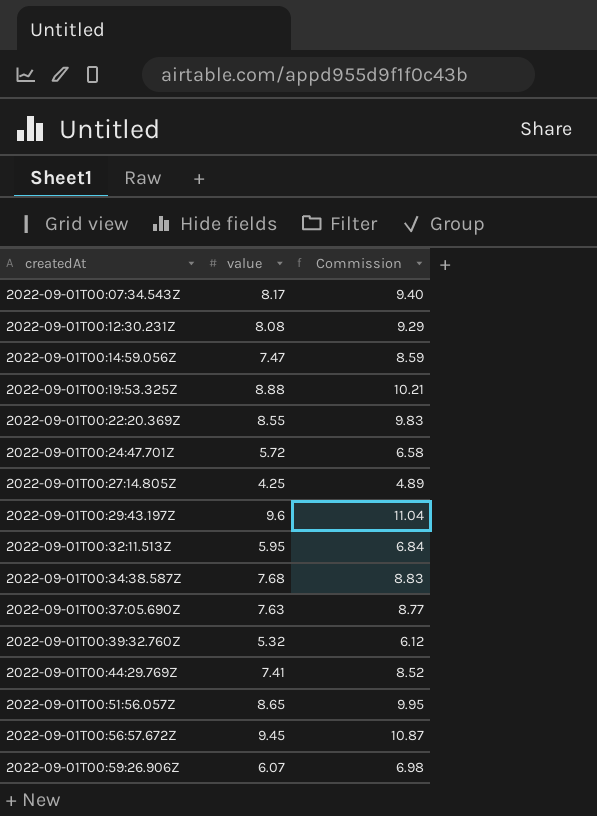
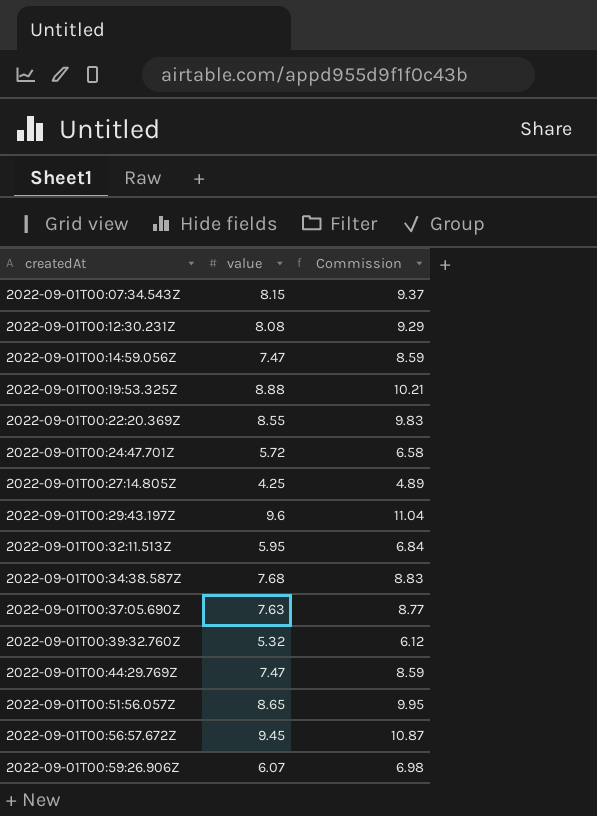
2022-09-01T00:07:34.543Z | value: 8.17 -> 8.15
2022-09-01T00:07:34.543Z | Commission: 9.40 -> 9.37
2022-09-01T00:44:29.769Z | value: 7.41 -> 7.47
2022-09-01T00:44:29.769Z | Commission: 8.52 -> 8.59

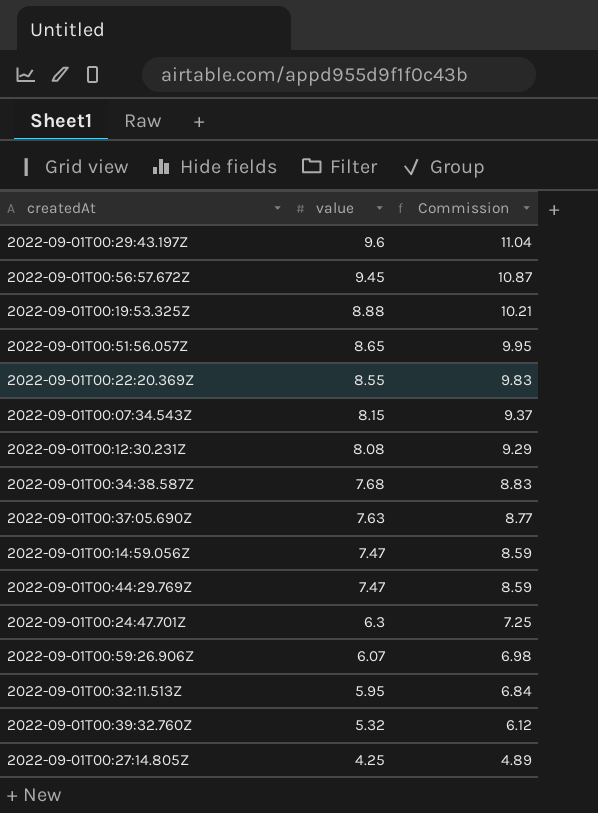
row order: createdAt ascending -> value descending
2022-09-01T00:24:47.701Z | value: 5.72 -> 6.3
2022-09-01T00:24:47.701Z | Commission: 6.58 -> 7.25

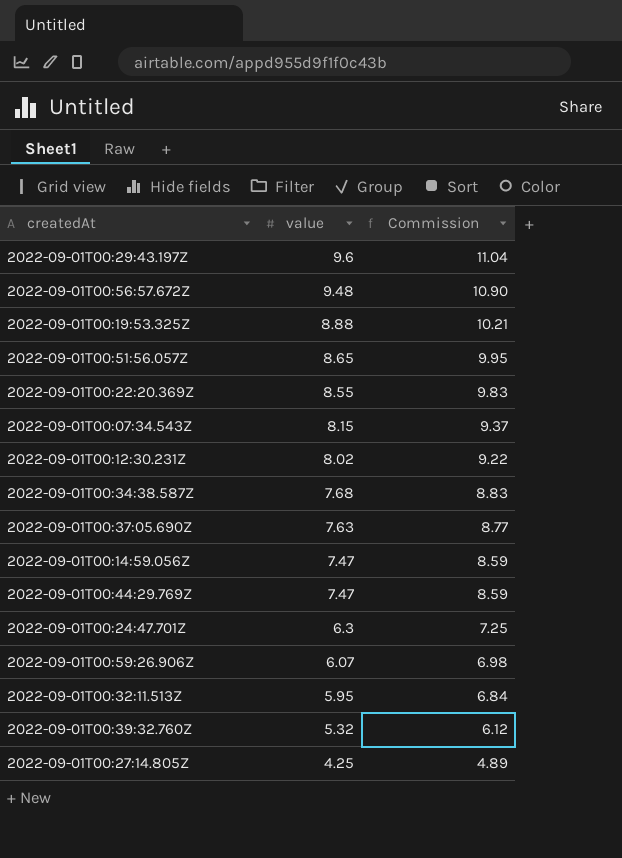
2022-09-01T00:56:57.672Z | value: 9.45 -> 9.48
2022-09-01T00:56:57.672Z | Commission: 10.87 -> 10.90
2022-09-01T00:12:30.231Z | value: 8.08 -> 8.02
2022-09-01T00:12:30.231Z | Commission: 9.29 -> 9.22

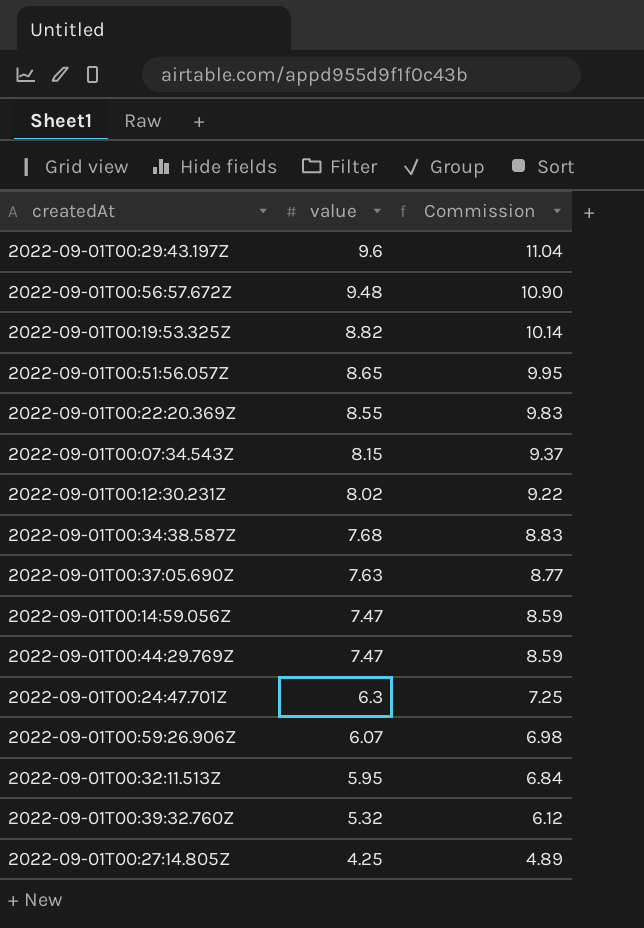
2022-09-01T00:19:53.325Z | value: 8.88 -> 8.82
2022-09-01T00:19:53.325Z | Commission: 10.21 -> 10.14

